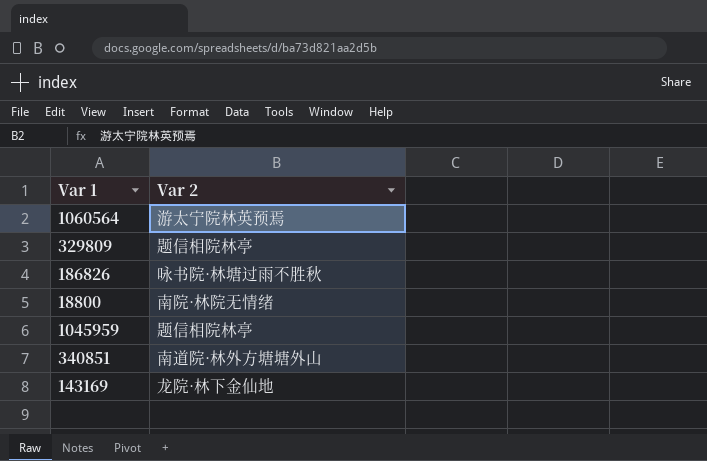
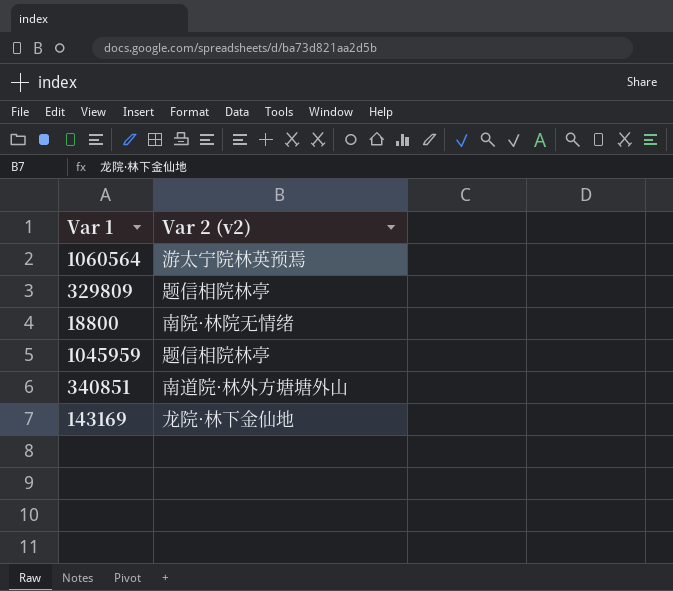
column name: Var 2 -> Var 2 (v2)
row 186826: 咏书院·林塘过雨不胜秋 -> none

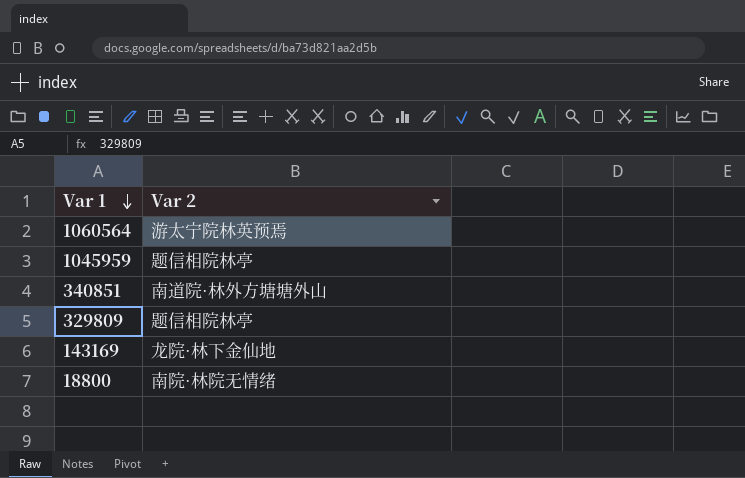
row order: none -> Var 1 descending
column name: Var 2 (v2) -> Var 2

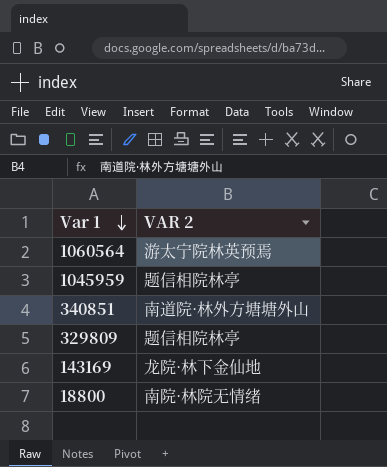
column name: Var 2 -> VAR 2

